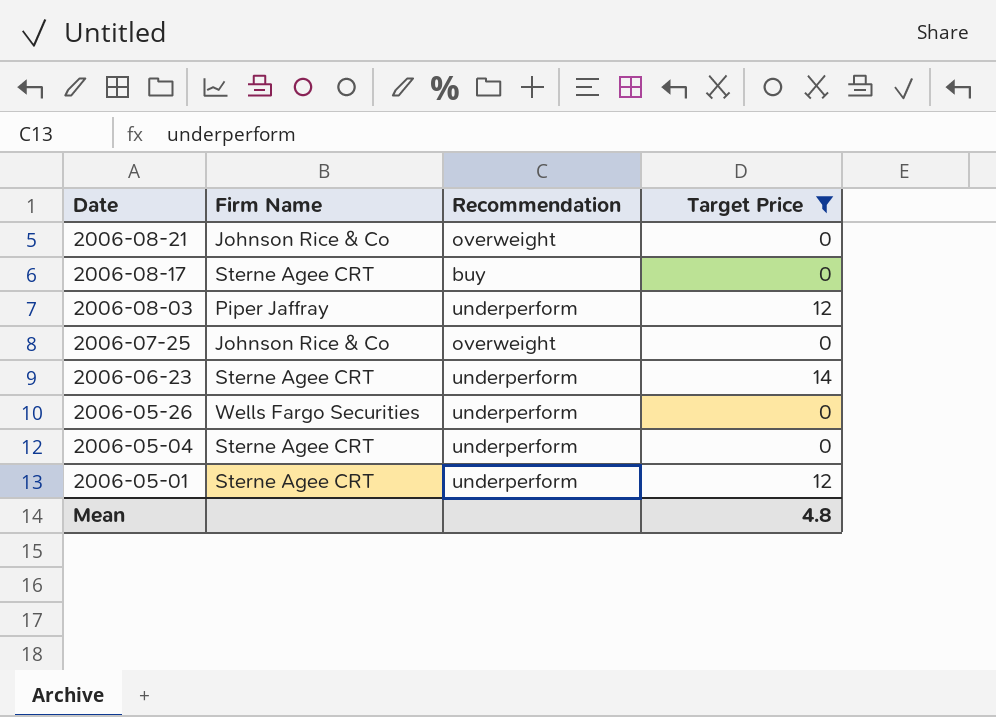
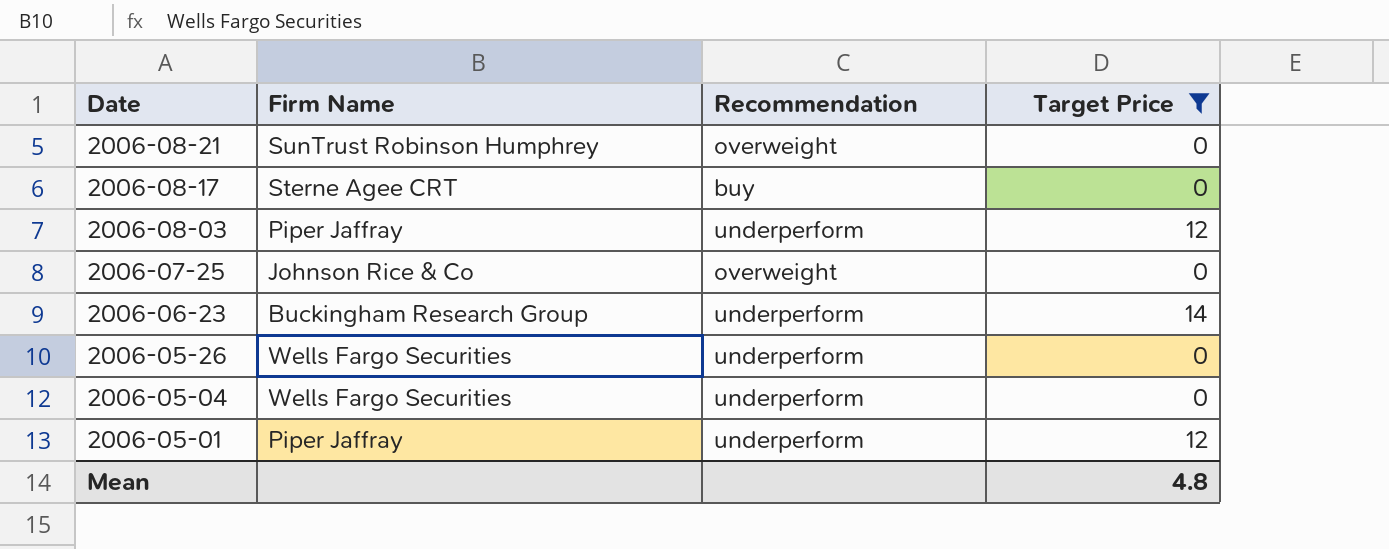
2006-08-21 | Firm Name: Johnson Rice & Co -> SunTrust Robinson Humphrey
2006-06-23 | Firm Name: Sterne Agee CRT -> Buckingham Research Group
2006-05-04 | Firm Name: Sterne Agee CRT -> Wells Fargo Securities
2006-05-01 | Firm Name: Sterne Agee CRT -> Piper Jaffray

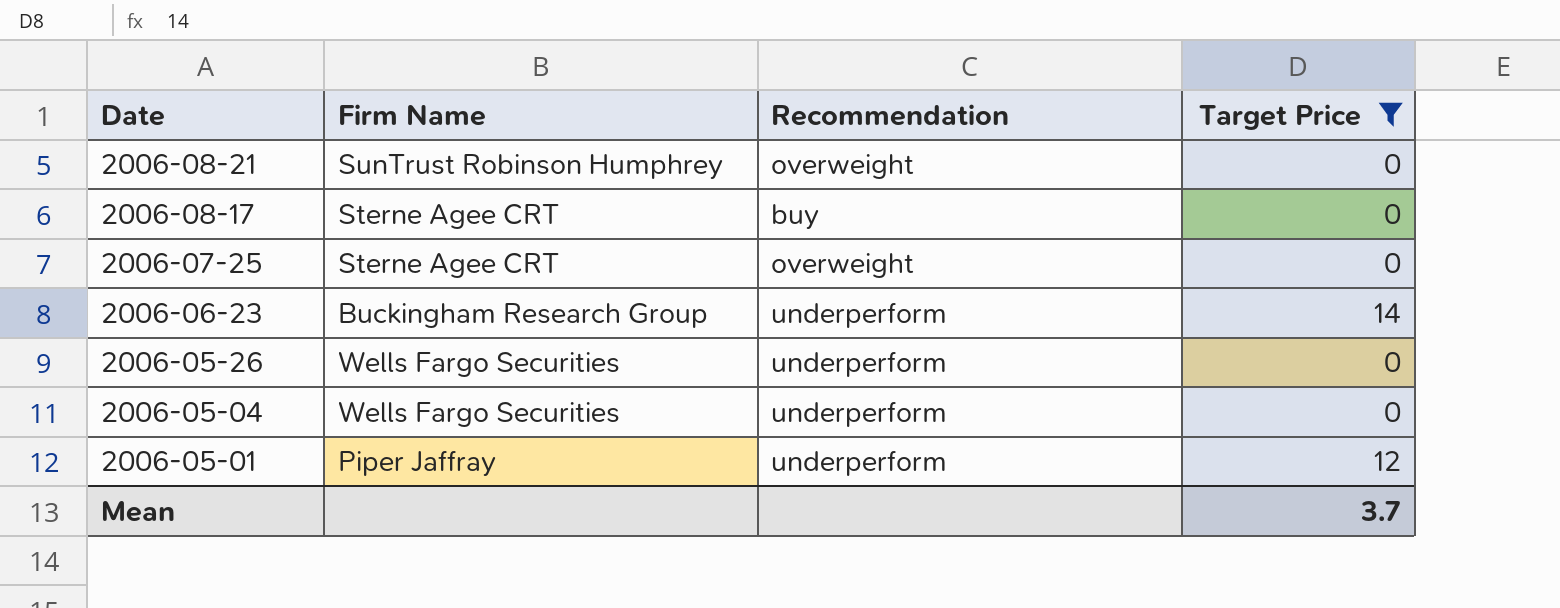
row 2006-08-03: Piper Jaffray | underperform | 12 -> none
2006-07-25 | Firm Name: Johnson Rice & Co -> Sterne Agee CRT
Mean | Target Price: 4.8 -> 3.7

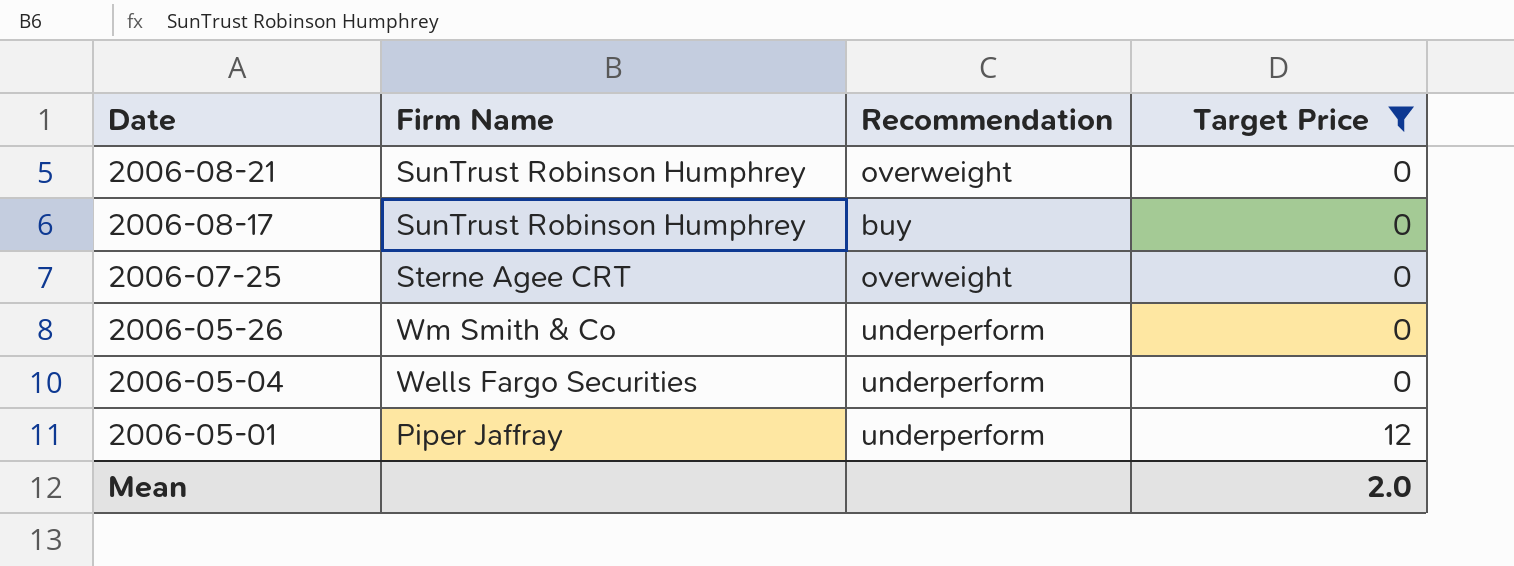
row 2006-06-23: Buckingham Research Group | underperform | 14 -> none
2006-08-17 | Firm Name: Sterne Agee CRT -> SunTrust Robinson Humphrey
2006-05-26 | Firm Name: Wells Fargo Securities -> Wm Smith & Co
Mean | Target Price: 3.7 -> 2.0

